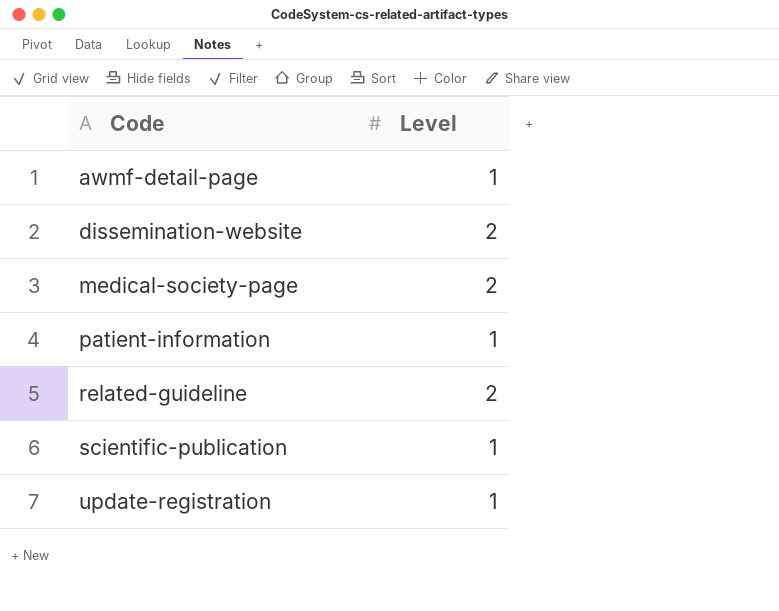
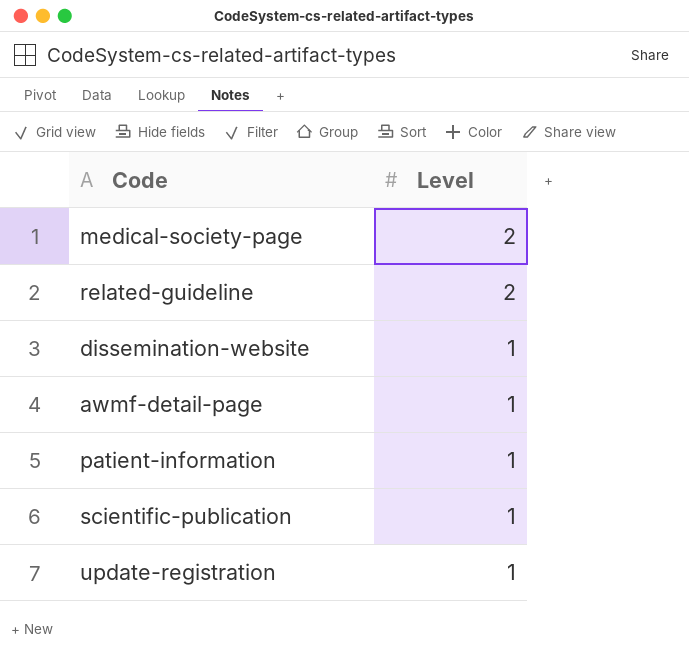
row order: Code ascending -> Level descending
dissemination-website | Level: 2 -> 1

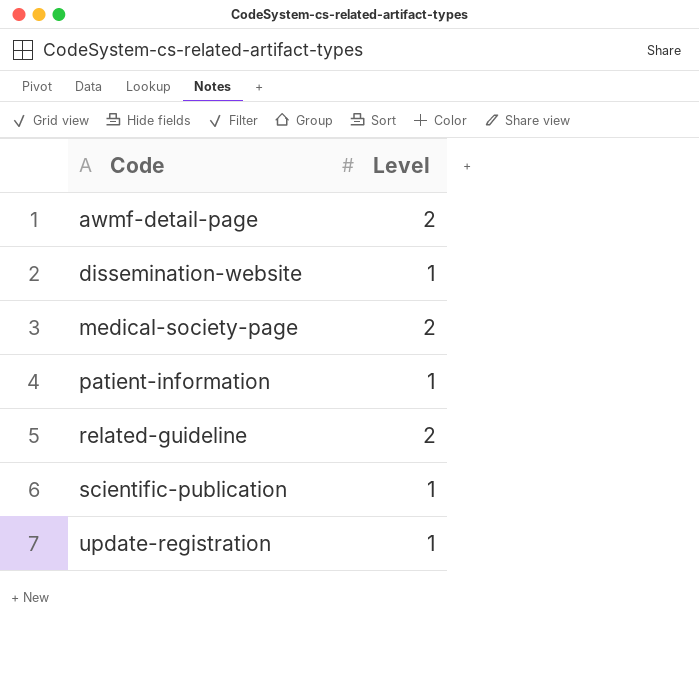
row order: Level descending -> Code ascending
awmf-detail-page | Level: 1 -> 2

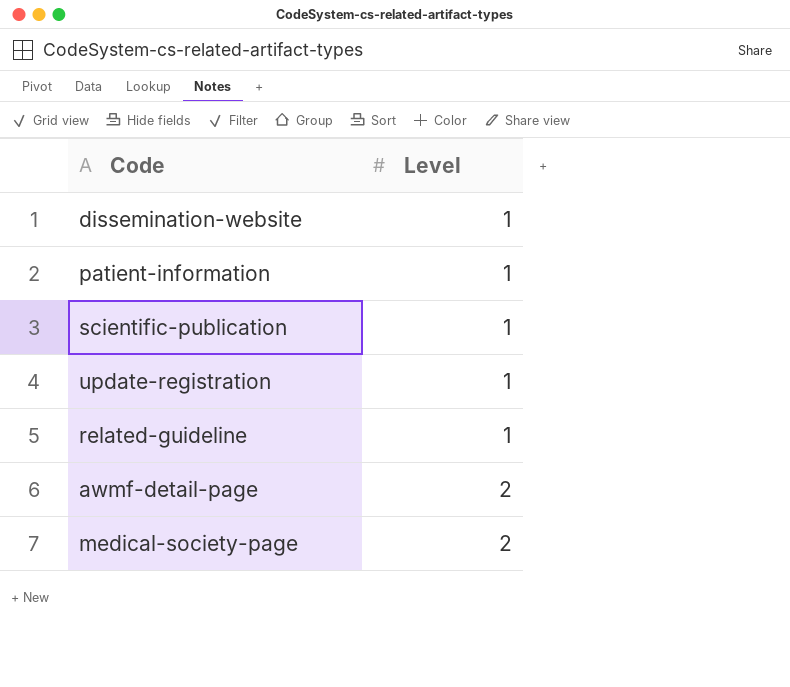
row order: Code ascending -> Level ascending
related-guideline | Level: 2 -> 1

